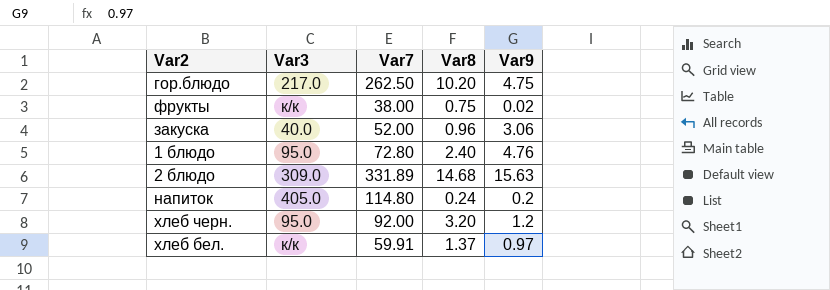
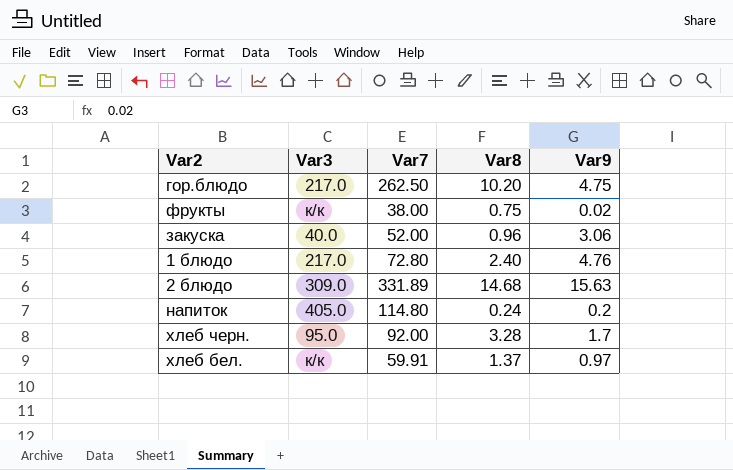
1 блюдо | Var3: 95.0 -> 217.0
хлеб черн. | Var8: 3.20 -> 3.28
хлеб черн. | Var9: 1.2 -> 1.7

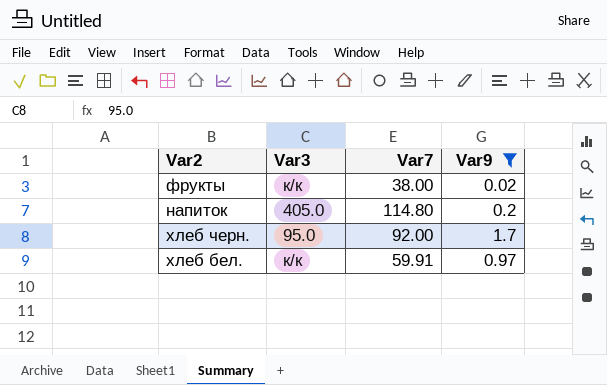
filter: none -> Var9 <= 1.7
column Var8 | position: 4 -> none

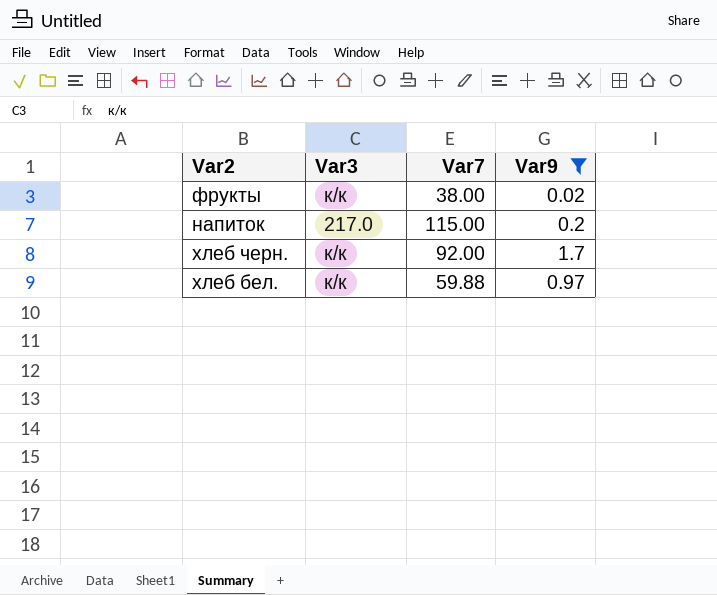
напиток | Var3: 405.0 -> 217.0
напиток | Var7: 114.80 -> 115.00
хлеб черн. | Var3: 95.0 -> к/к
хлеб бел. | Var7: 59.91 -> 59.88

